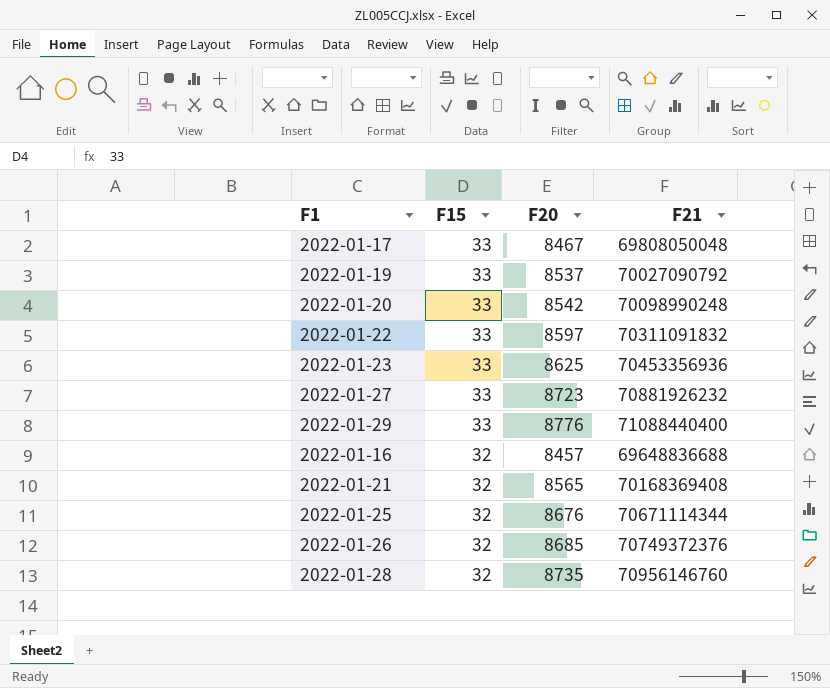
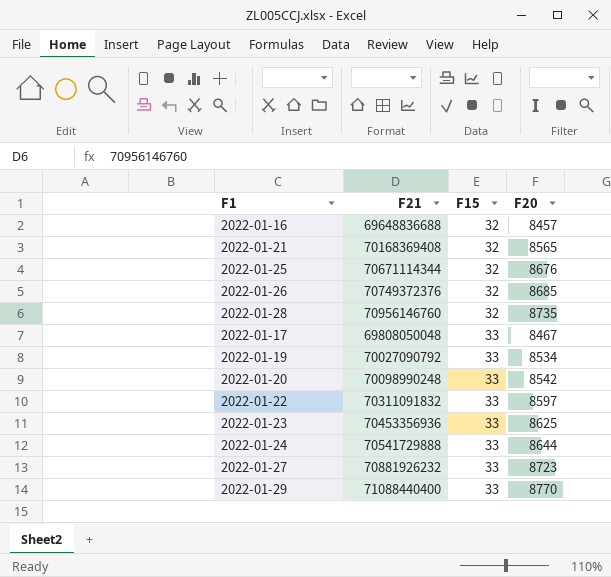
row order: F15 descending -> F15 ascending
column F21 | position: 4 -> 2
2022-01-19 | F20: 8537 -> 8534
row 2022-01-24: none -> 70541729888 | 33 | 8644
2022-01-29 | F20: 8776 -> 8770

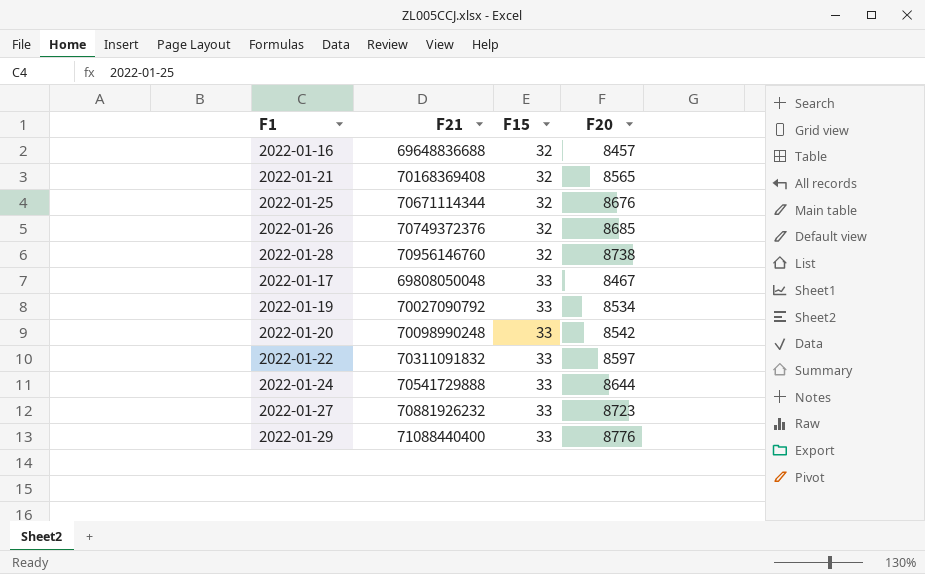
row 2022-01-23: 70453356936 | 33 | 8625 -> none
2022-01-28 | F20: 8735 -> 8738
2022-01-29 | F20: 8770 -> 8776

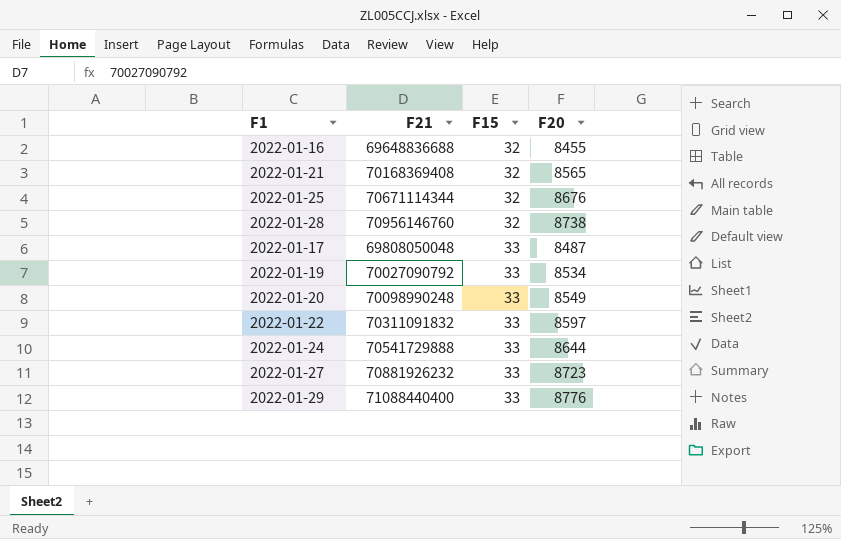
row 2022-01-26: 70749372376 | 32 | 8685 -> none
2022-01-16 | F20: 8457 -> 8455
2022-01-17 | F20: 8467 -> 8487
2022-01-20 | F20: 8542 -> 8549

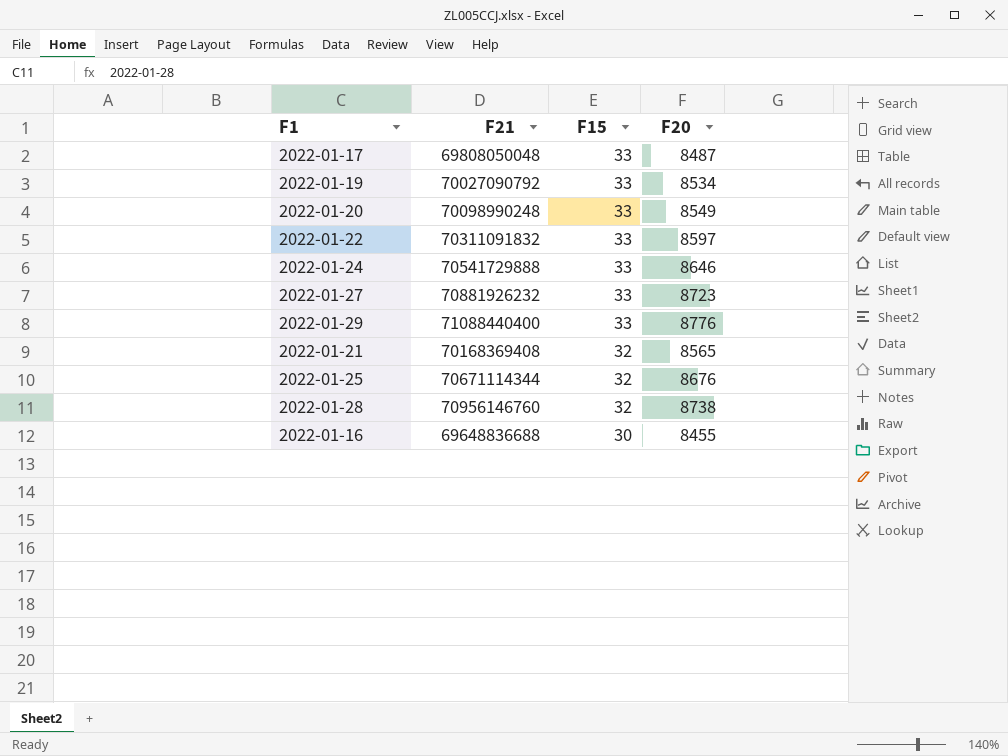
row order: F15 ascending -> F15 descending
2022-01-24 | F20: 8644 -> 8646
2022-01-16 | F15: 32 -> 30

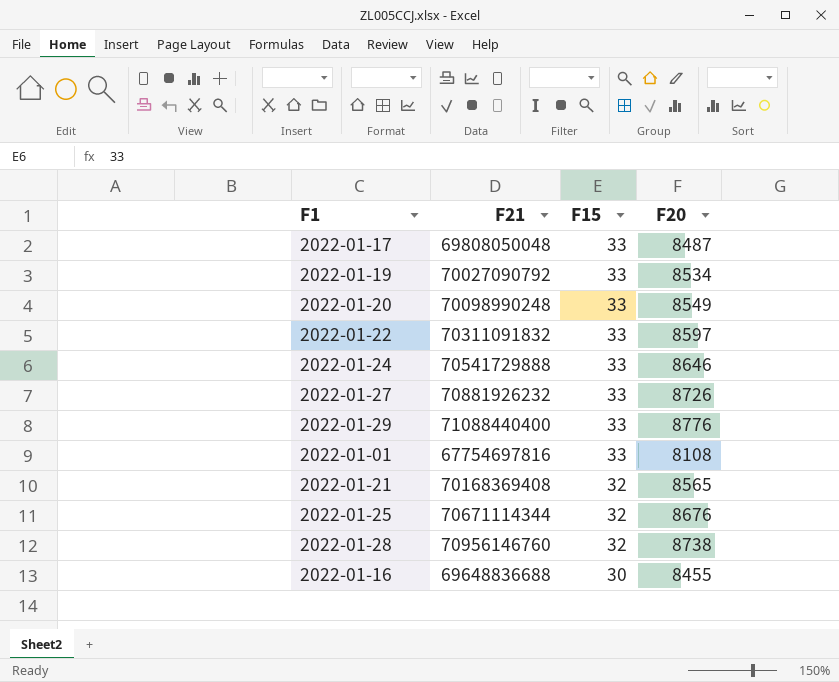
2022-01-27 | F20: 8723 -> 8726
row 2022-01-01: none -> 67754697816 | 33 | 8108

